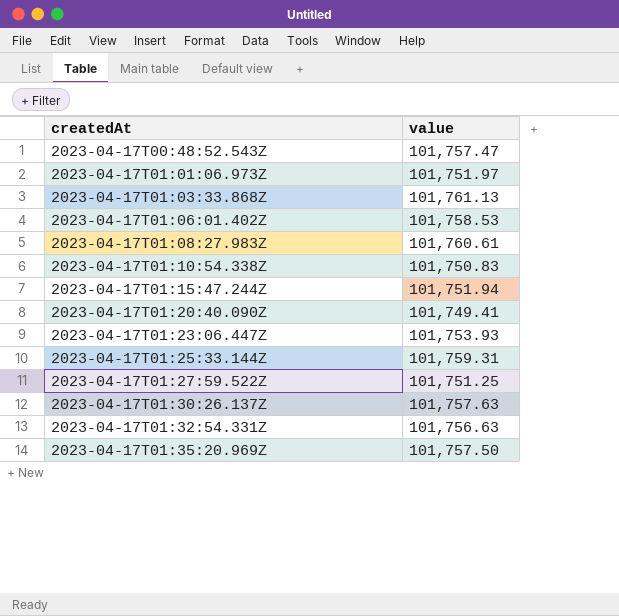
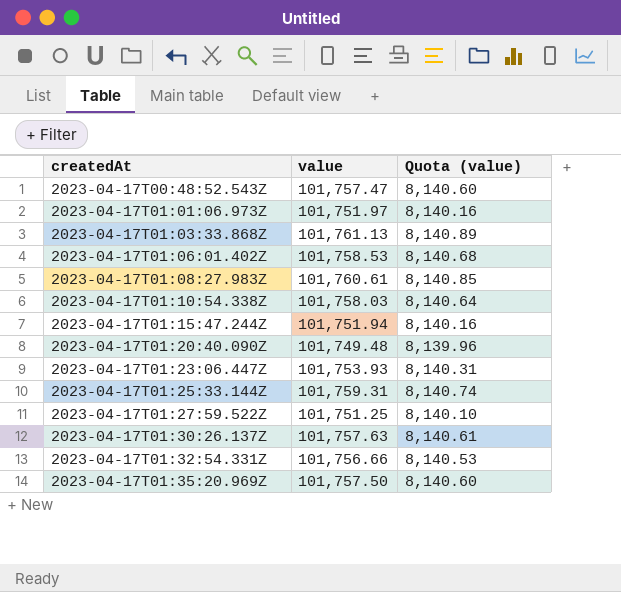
column Quota (value) | formula: none -> [value] * 0.08
2023-04-17T01:10:54.338Z | value: 101,750.83 -> 101,758.03
2023-04-17T01:20:40.090Z | value: 101,749.41 -> 101,749.48
2023-04-17T01:32:54.331Z | value: 101,756.63 -> 101,756.66

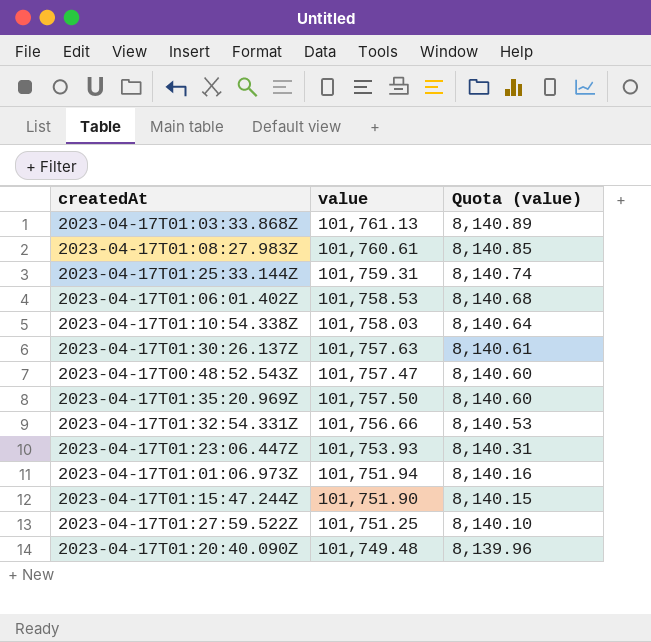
row order: createdAt ascending -> Quota (value) descending
2023-04-17T01:01:06.973Z | value: 101,751.97 -> 101,751.94
2023-04-17T01:15:47.244Z | value: 101,751.94 -> 101,751.90
2023-04-17T01:15:47.244Z | Quota (value): 8,140.16 -> 8,140.15

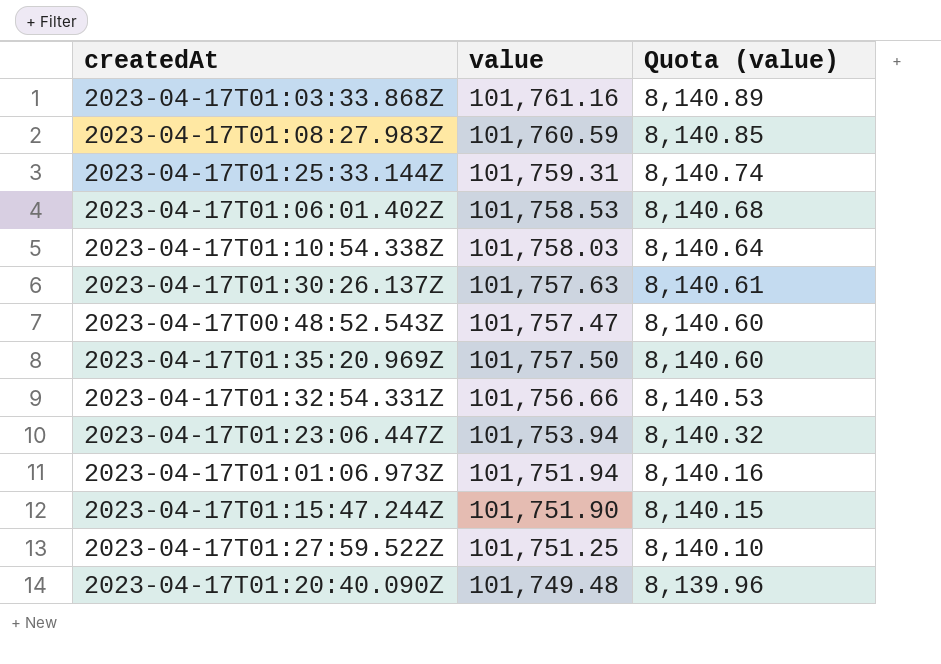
2023-04-17T01:03:33.868Z | value: 101,761.13 -> 101,761.16
2023-04-17T01:08:27.983Z | value: 101,760.61 -> 101,760.59
2023-04-17T01:23:06.447Z | value: 101,753.93 -> 101,753.94
2023-04-17T01:23:06.447Z | Quota (value): 8,140.31 -> 8,140.32

